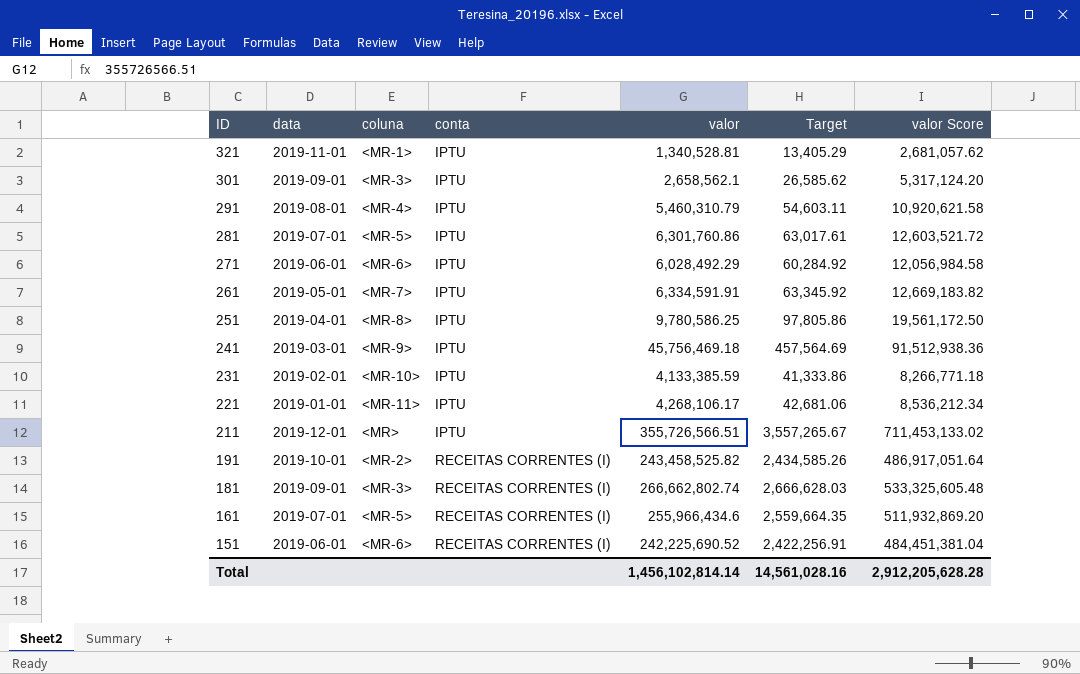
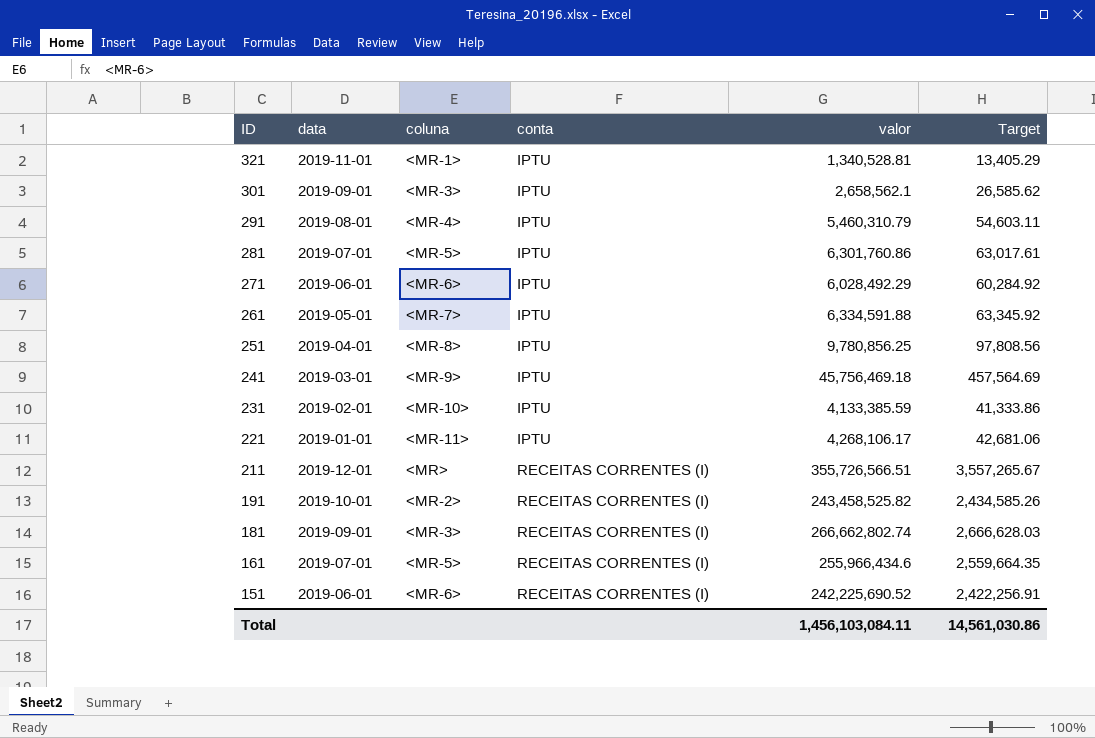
column valor Score | formula: [valor] * 2 -> none
261 | valor: 6,334,591.91 -> 6,334,591.88
251 | valor: 9,780,586.25 -> 9,780,856.25
251 | Target: 97,805.86 -> 97,808.56
211 | conta: IPTU -> RECEITAS CORRENTES (I)
Total | valor: 1,456,102,814.14 -> 1,456,103,084.11
Total | Target: 14,561,028.16 -> 14,561,030.86

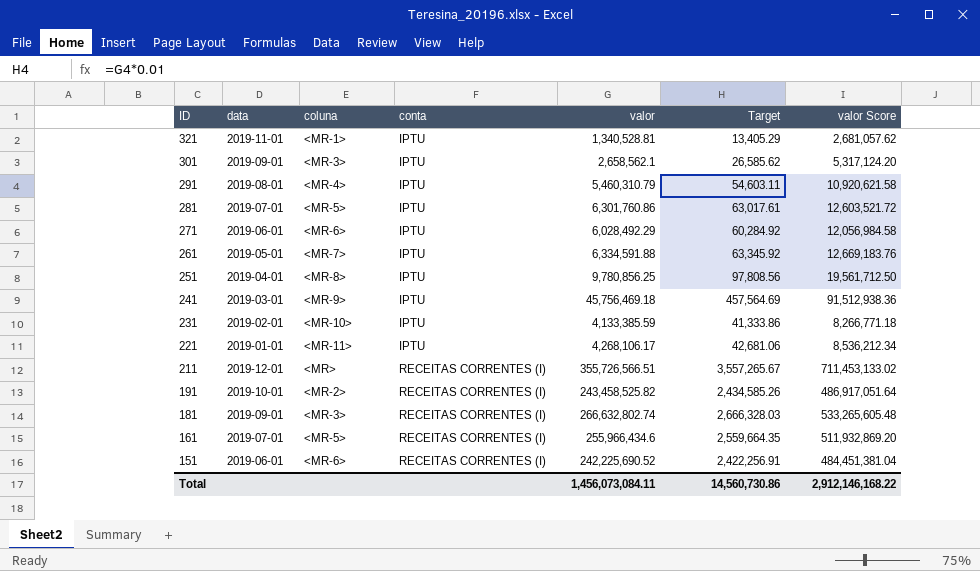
column valor Score | formula: none -> [valor] * 2
181 | valor: 266,662,802.74 -> 266,632,802.74
181 | Target: 2,666,628.03 -> 2,666,328.03
Total | valor: 1,456,103,084.11 -> 1,456,073,084.11
Total | Target: 14,561,030.86 -> 14,560,730.86

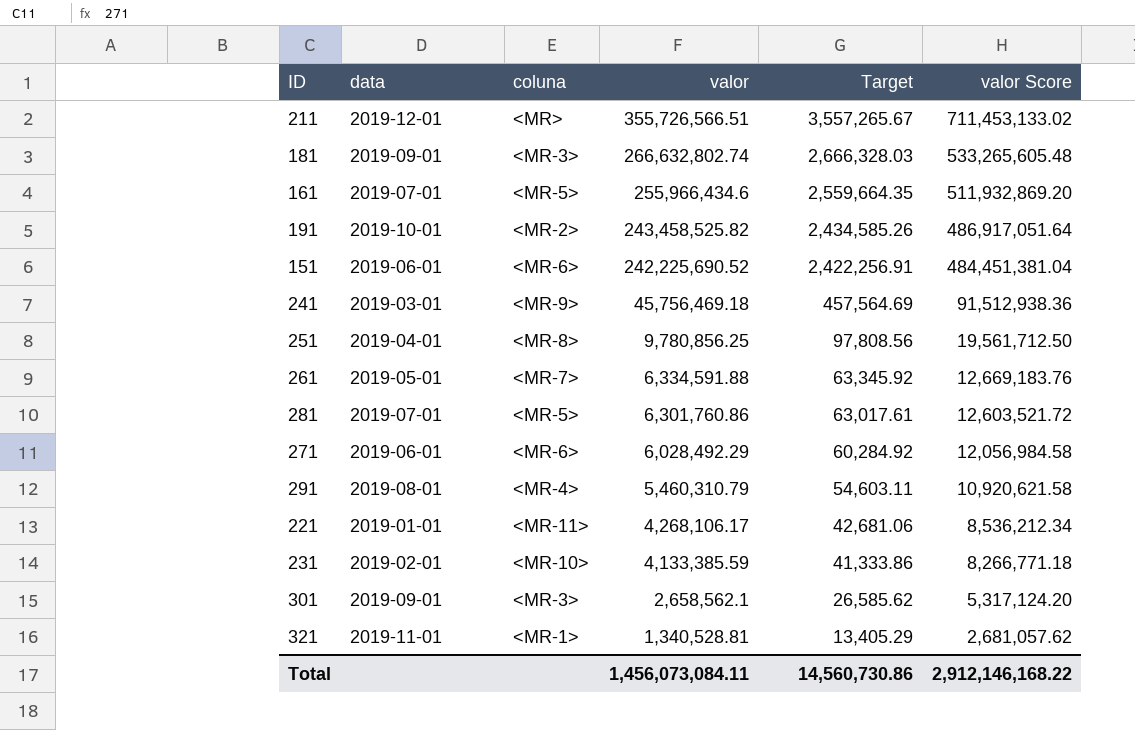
row order: ID descending -> valor descending
column conta | position: 4 -> none

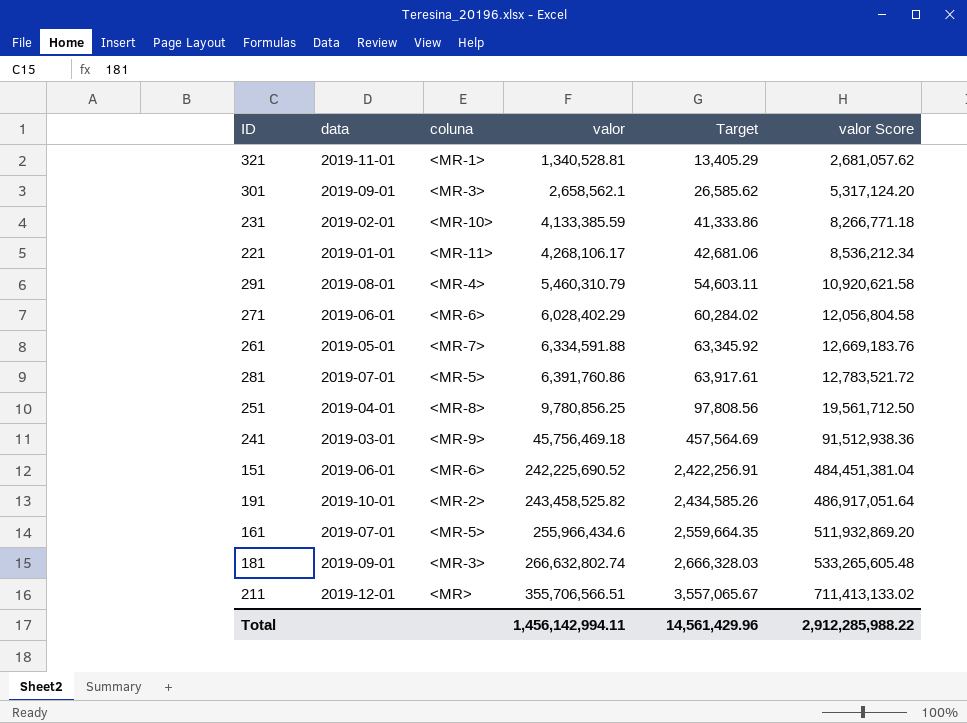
row order: valor descending -> valor ascending
271 | valor: 6,028,492.29 -> 6,028,402.29
271 | Target: 60,284.92 -> 60,284.02
271 | valor Score: 12,056,984.58 -> 12,056,804.58
281 | valor: 6,301,760.86 -> 6,391,760.86
281 | Target: 63,017.61 -> 63,917.61
281 | valor Score: 12,603,521.72 -> 12,783,521.72
211 | valor: 355,726,566.51 -> 355,706,566.51
211 | Target: 3,557,265.67 -> 3,557,065.67
211 | valor Score: 711,453,133.02 -> 711,413,133.02
Total | valor: 1,456,073,084.11 -> 1,456,142,994.11
Total | Target: 14,560,730.86 -> 14,561,429.96
Total | valor Score: 2,912,146,168.22 -> 2,912,285,988.22

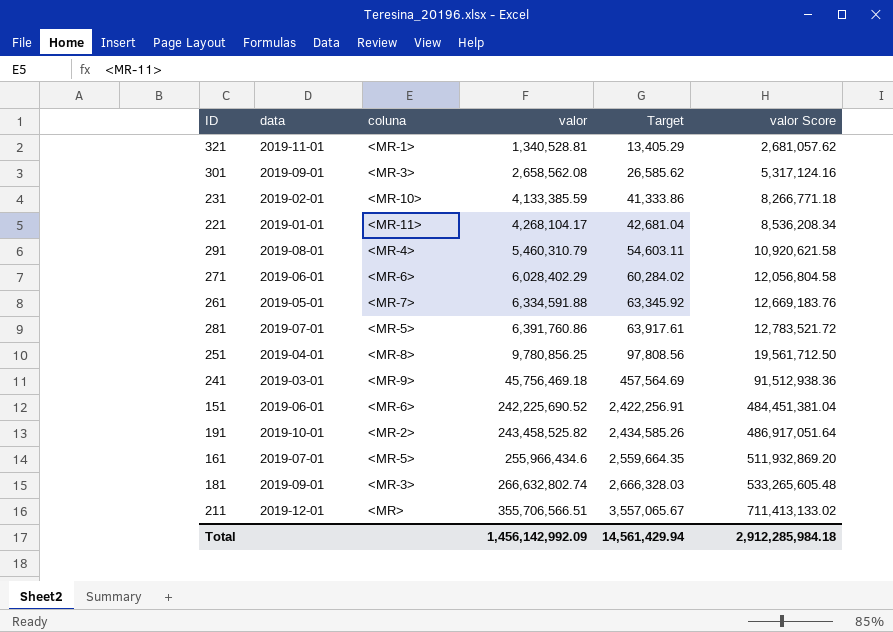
301 | valor: 2,658,562.1 -> 2,658,562.08
301 | valor Score: 5,317,124.20 -> 5,317,124.16
221 | valor: 4,268,106.17 -> 4,268,104.17
221 | Target: 42,681.06 -> 42,681.04
221 | valor Score: 8,536,212.34 -> 8,536,208.34
Total | valor: 1,456,142,994.11 -> 1,456,142,992.09
Total | Target: 14,561,429.96 -> 14,561,429.94
Total | valor Score: 2,912,285,988.22 -> 2,912,285,984.18

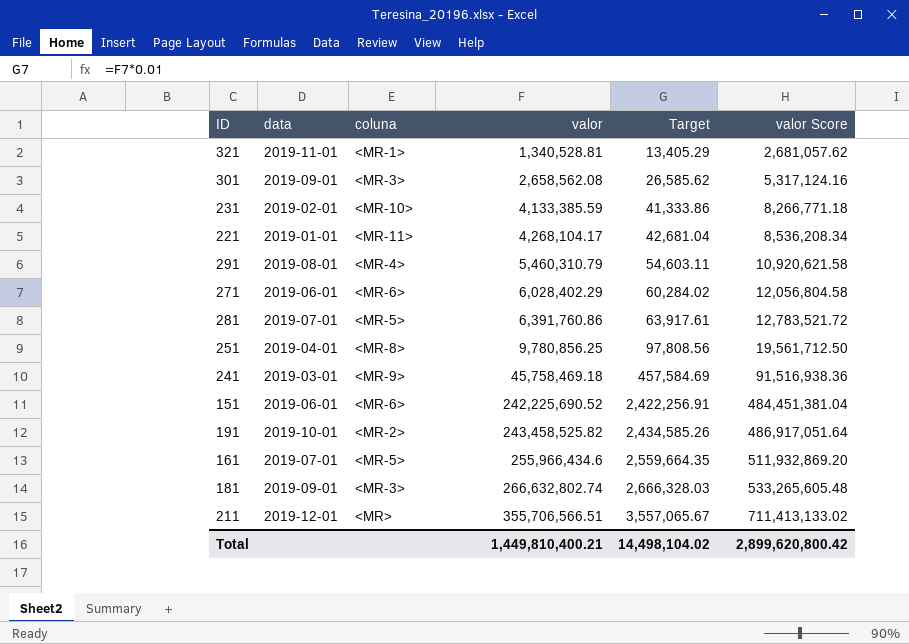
row 261: 2019-05-01 | <MR-7> | 6,334,591.88 | 63,345.92 | 12,669,183.76 -> none
241 | valor: 45,756,469.18 -> 45,758,469.18
241 | Target: 457,564.69 -> 457,584.69
241 | valor Score: 91,512,938.36 -> 91,516,938.36
Total | valor: 1,456,142,992.09 -> 1,449,810,400.21
Total | Target: 14,561,429.94 -> 14,498,104.02
Total | valor Score: 2,912,285,984.18 -> 2,899,620,800.42

